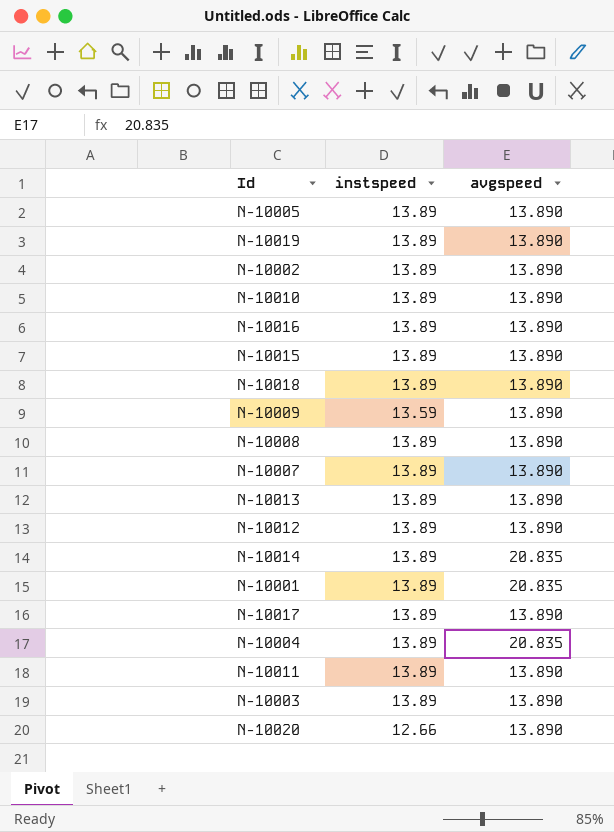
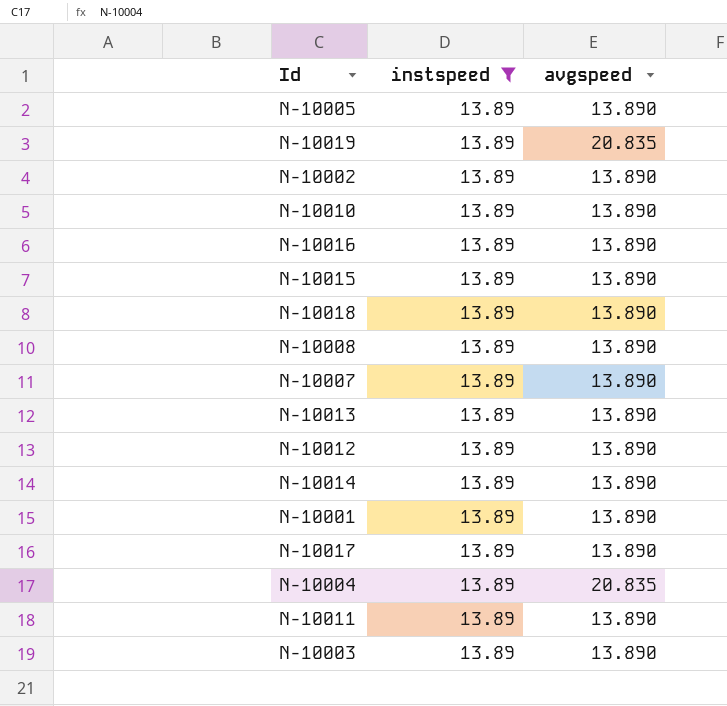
filter: none -> instspeed = 13.89
N-10019 | avgspeed: 13.890 -> 20.835
N-10014 | avgspeed: 20.835 -> 13.890
N-10001 | avgspeed: 20.835 -> 13.890

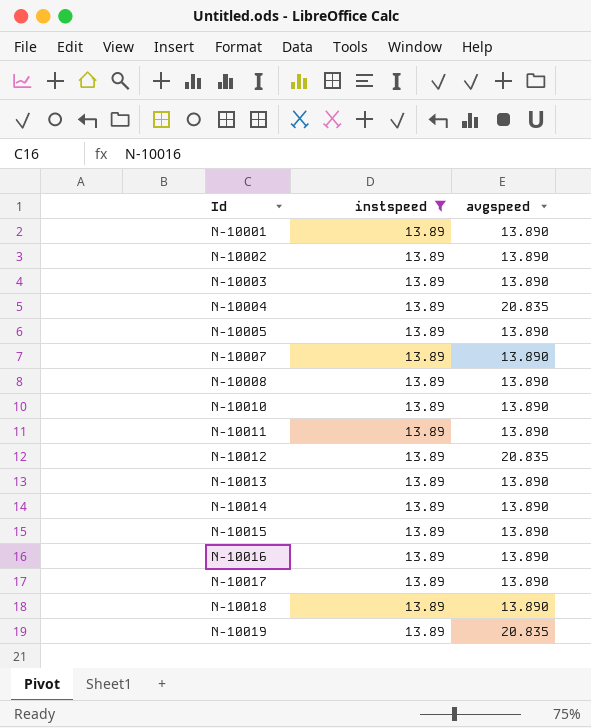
row order: none -> Id ascending
N-10012 | avgspeed: 13.890 -> 20.835

